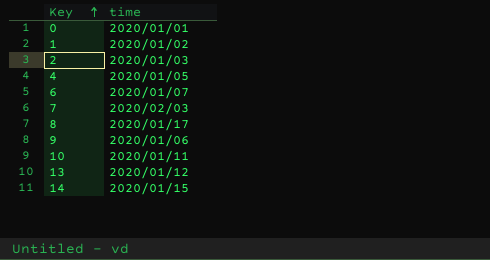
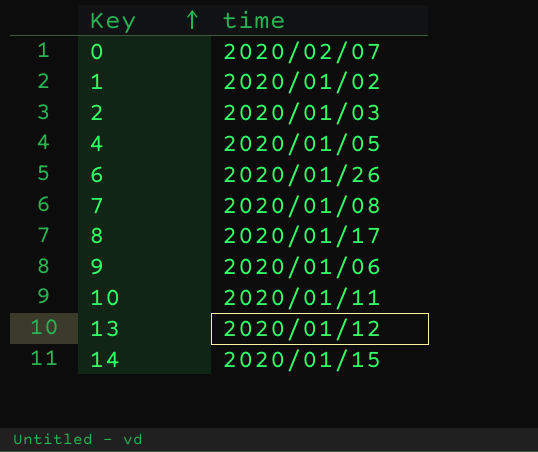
0 | time: 2020/01/01 -> 2020/02/07
6 | time: 2020/01/07 -> 2020/01/26
7 | time: 2020/02/03 -> 2020/01/08

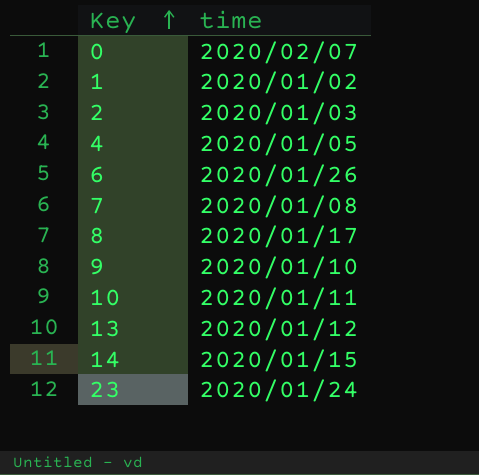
9 | time: 2020/01/06 -> 2020/01/10
row 23: none -> 2020/01/24

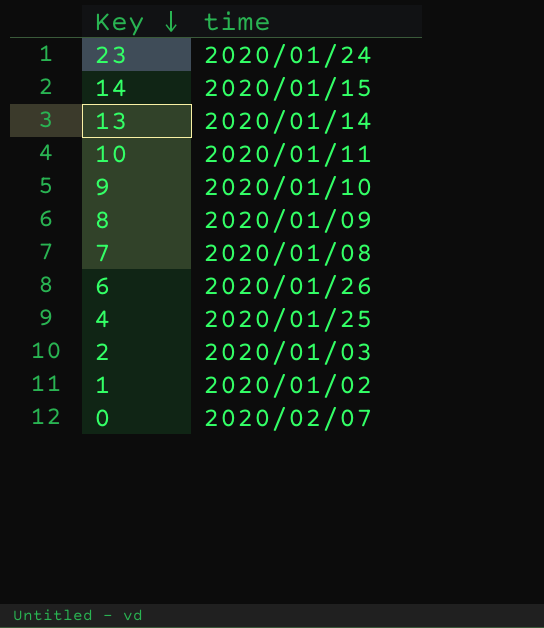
row order: Key ascending -> Key descending
13 | time: 2020/01/12 -> 2020/01/14
8 | time: 2020/01/17 -> 2020/01/09
4 | time: 2020/01/05 -> 2020/01/25

